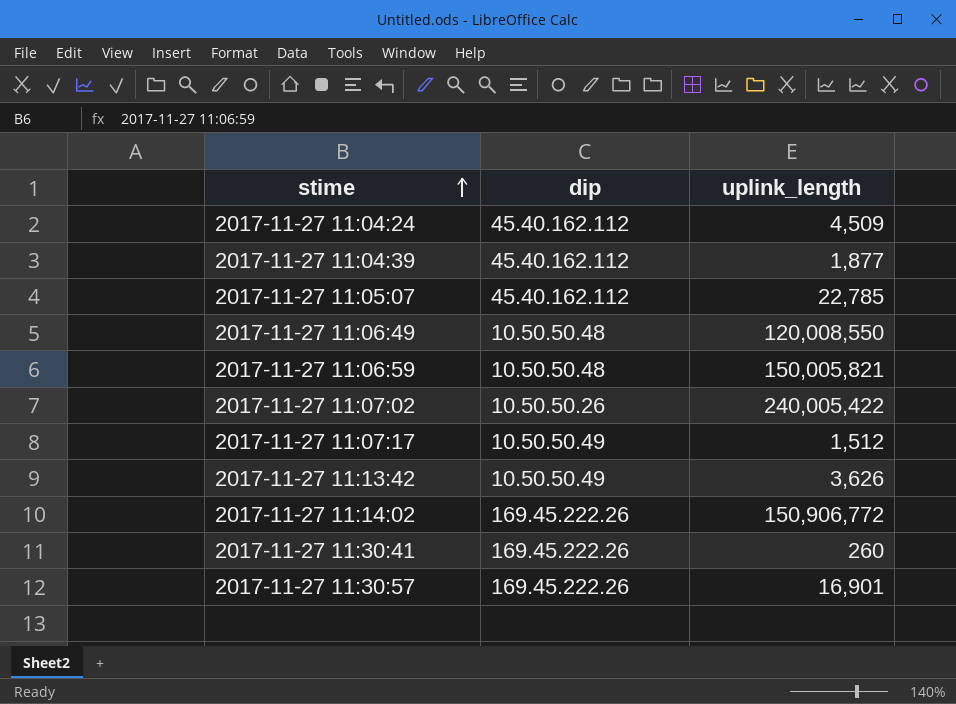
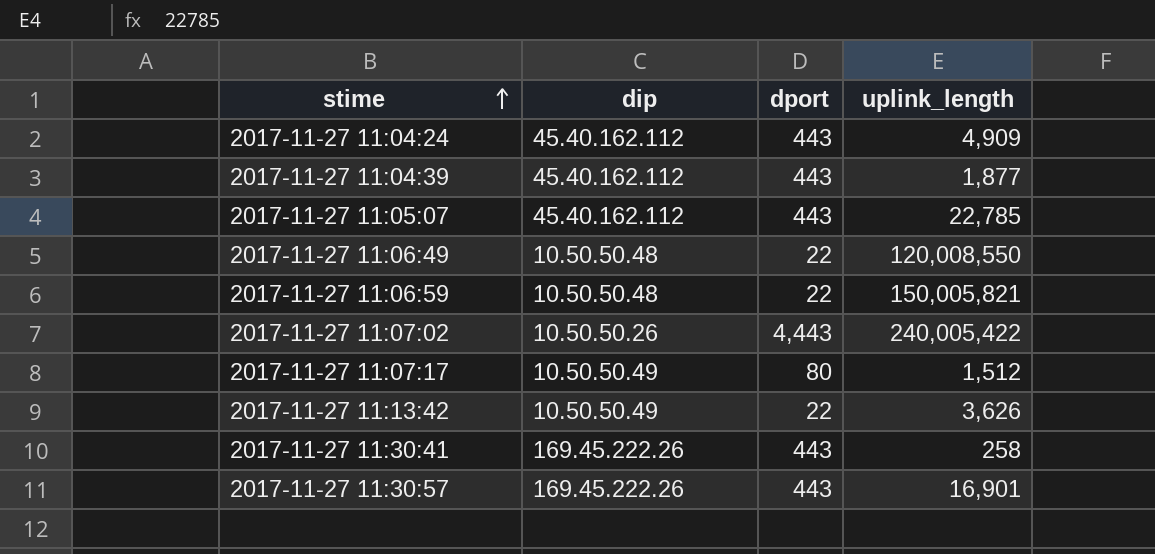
column dport | position: none -> 3
row 2017-11-27 11:14:02: 169.45.222.26 | 150,906,772 -> none
2017-11-27 11:04:24 | uplink_length: 4,509 -> 4,909
2017-11-27 11:30:41 | uplink_length: 260 -> 258

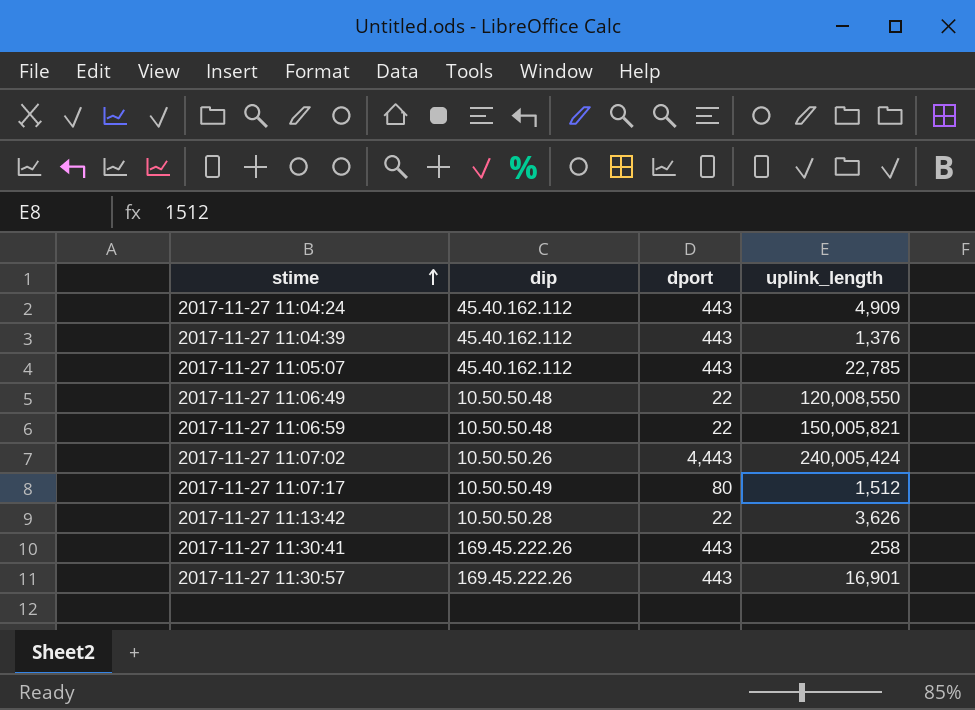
2017-11-27 11:04:39 | uplink_length: 1,877 -> 1,376
2017-11-27 11:07:02 | uplink_length: 240,005,422 -> 240,005,424
2017-11-27 11:13:42 | dip: 10.50.50.49 -> 10.50.50.28

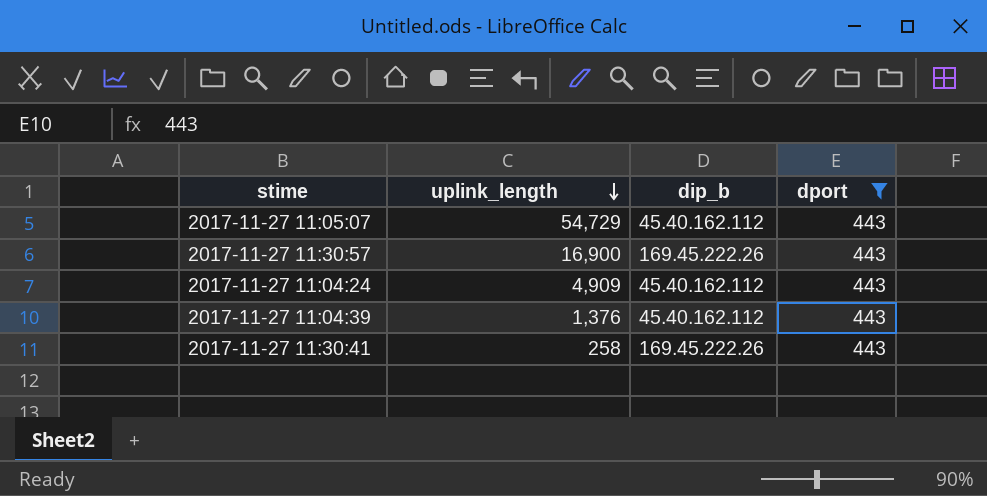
filter: none -> dport = 443
row order: stime ascending -> uplink_length descending
column uplink_length | position: 4 -> 2
column name: dip -> dip_b
2017-11-27 11:05:07 | uplink_length: 22,785 -> 54,729
2017-11-27 11:30:57 | uplink_length: 16,901 -> 16,900

